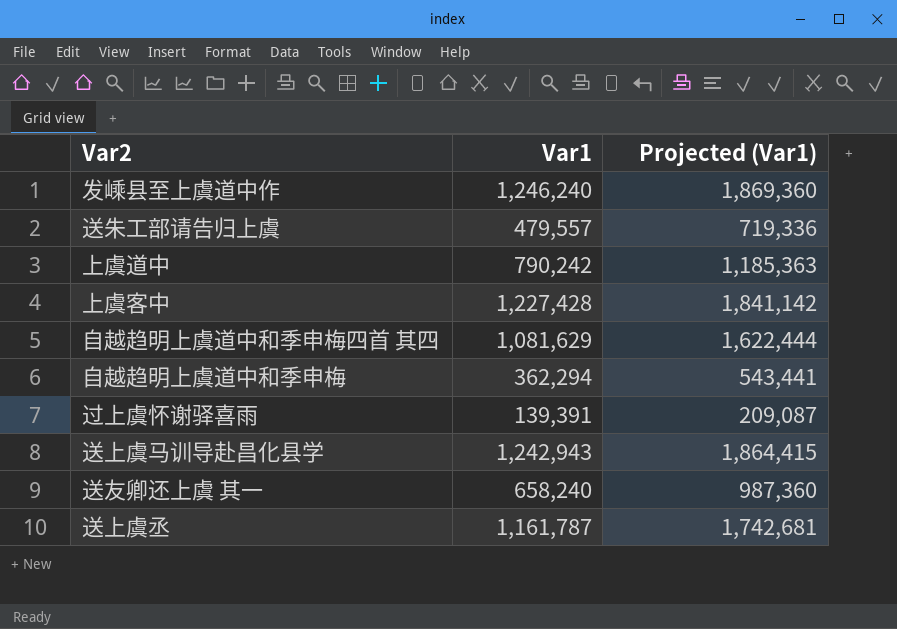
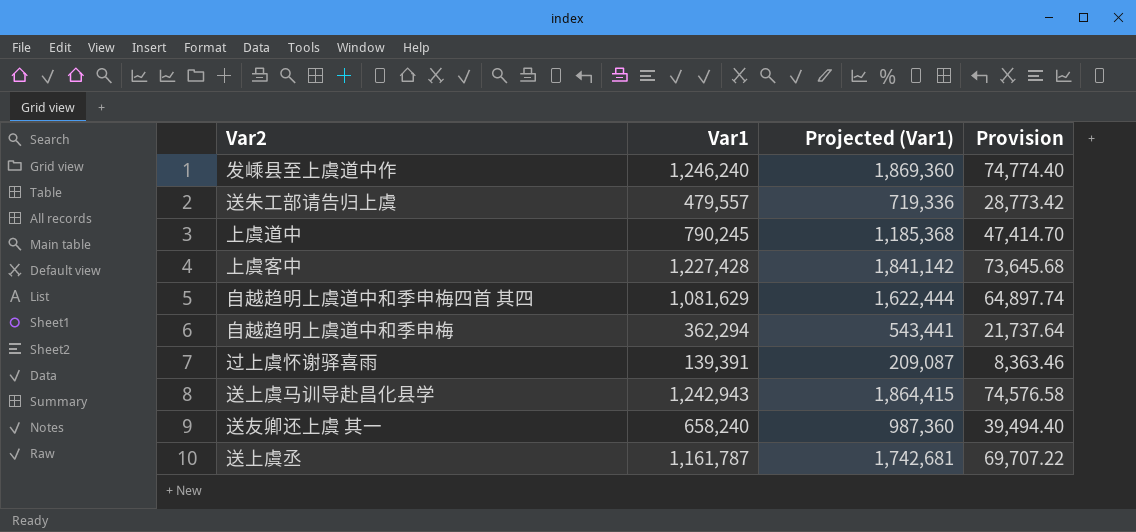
column Provision | formula: none -> [Var1] * 0.06
上虞道中 | Var1: 790,242 -> 790,245
上虞道中 | Projected (Var1): 1,185,363 -> 1,185,368

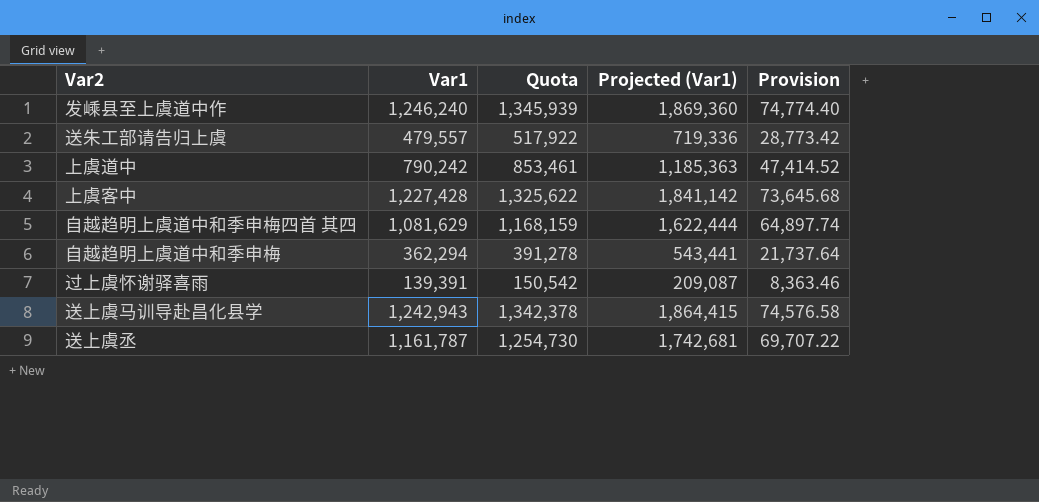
column Quota | formula: none -> [Var1] * 1.08
row 送友卿还上虞 其一: 658,240 | 987,360 | 39,494.40 -> none
上虞道中 | Var1: 790,245 -> 790,242
上虞道中 | Projected (Var1): 1,185,368 -> 1,185,363
上虞道中 | Provision: 47,414.70 -> 47,414.52

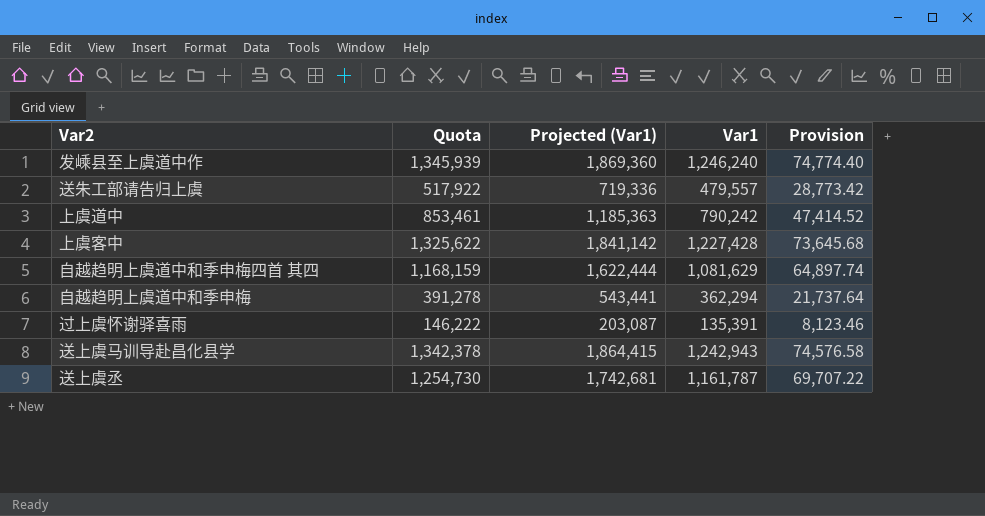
column Var1 | position: 2 -> 4
过上虞怀谢驿喜雨 | Quota: 150,542 -> 146,222
过上虞怀谢驿喜雨 | Projected (Var1): 209,087 -> 203,087
过上虞怀谢驿喜雨 | Var1: 139,391 -> 135,391
过上虞怀谢驿喜雨 | Provision: 8,363.46 -> 8,123.46

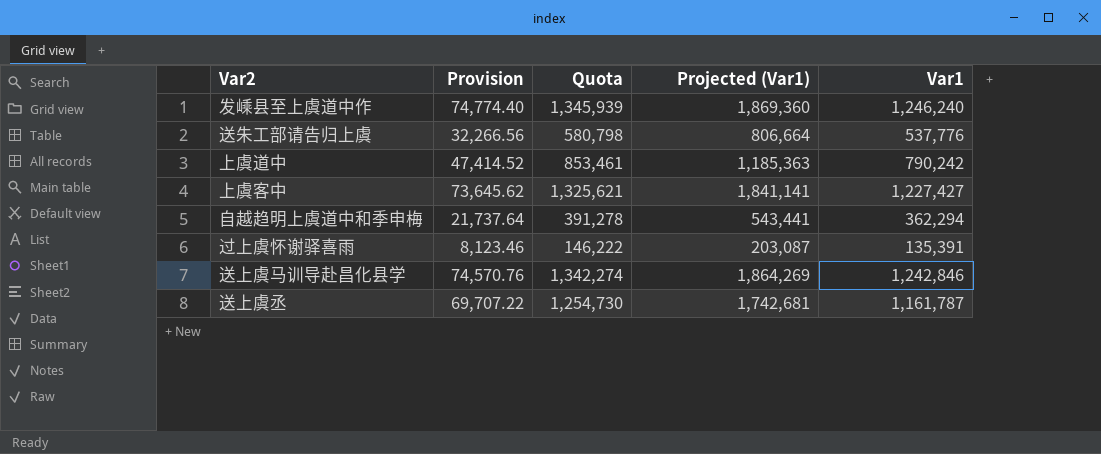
column Provision | position: 5 -> 2
row 自越趋明上虞道中和季申梅四首 其四: 1,168,159 | 1,622,444 | 1,081,629 | 64,897.74 -> none
送朱工部请告归上虞 | Provision: 28,773.42 -> 32,266.56
送朱工部请告归上虞 | Quota: 517,922 -> 580,798
送朱工部请告归上虞 | Projected (Var1): 719,336 -> 806,664
送朱工部请告归上虞 | Var1: 479,557 -> 537,776
上虞客中 | Provision: 73,645.68 -> 73,645.62
上虞客中 | Quota: 1,325,622 -> 1,325,621
上虞客中 | Projected (Var1): 1,841,142 -> 1,841,141
上虞客中 | Var1: 1,227,428 -> 1,227,427
送上虞马训导赴昌化县学 | Provision: 74,576.58 -> 74,570.76
送上虞马训导赴昌化县学 | Quota: 1,342,378 -> 1,342,274
送上虞马训导赴昌化县学 | Projected (Var1): 1,864,415 -> 1,864,269
送上虞马训导赴昌化县学 | Var1: 1,242,943 -> 1,242,846

